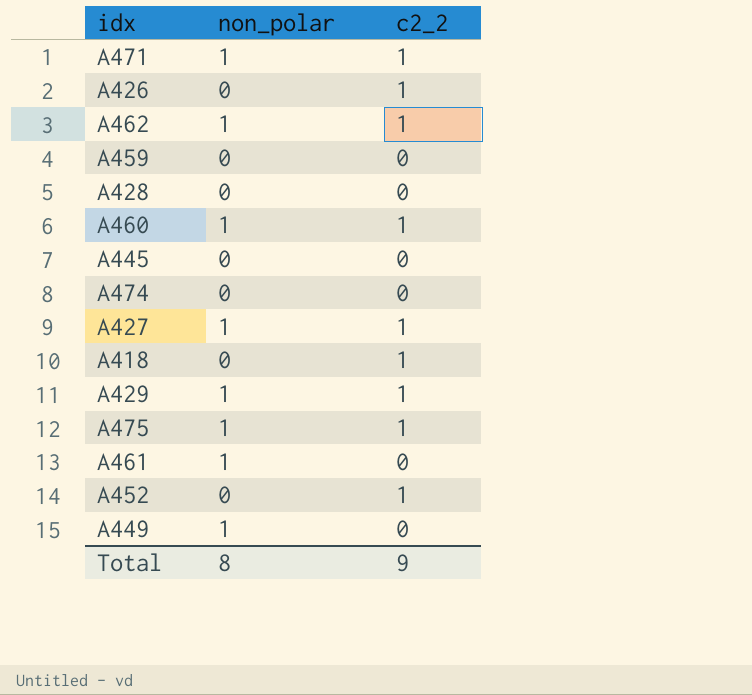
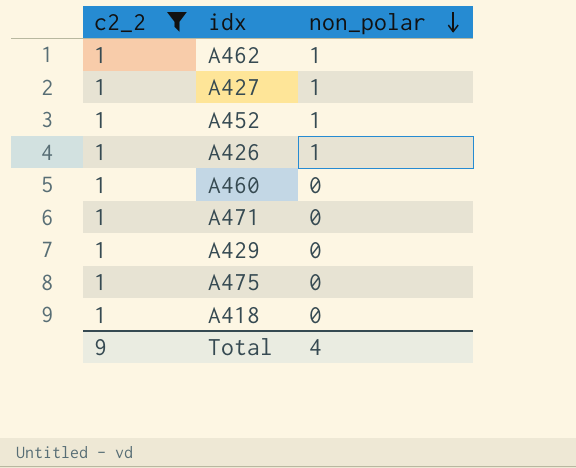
filter: none -> c2_2 = 1
row order: none -> non_polar descending
column c2_2 | position: 3 -> 1
A452 | non_polar: 0 -> 1
A426 | non_polar: 0 -> 1
A460 | non_polar: 1 -> 0
A471 | non_polar: 1 -> 0
A429 | non_polar: 1 -> 0
A475 | non_polar: 1 -> 0
Total | non_polar: 8 -> 4

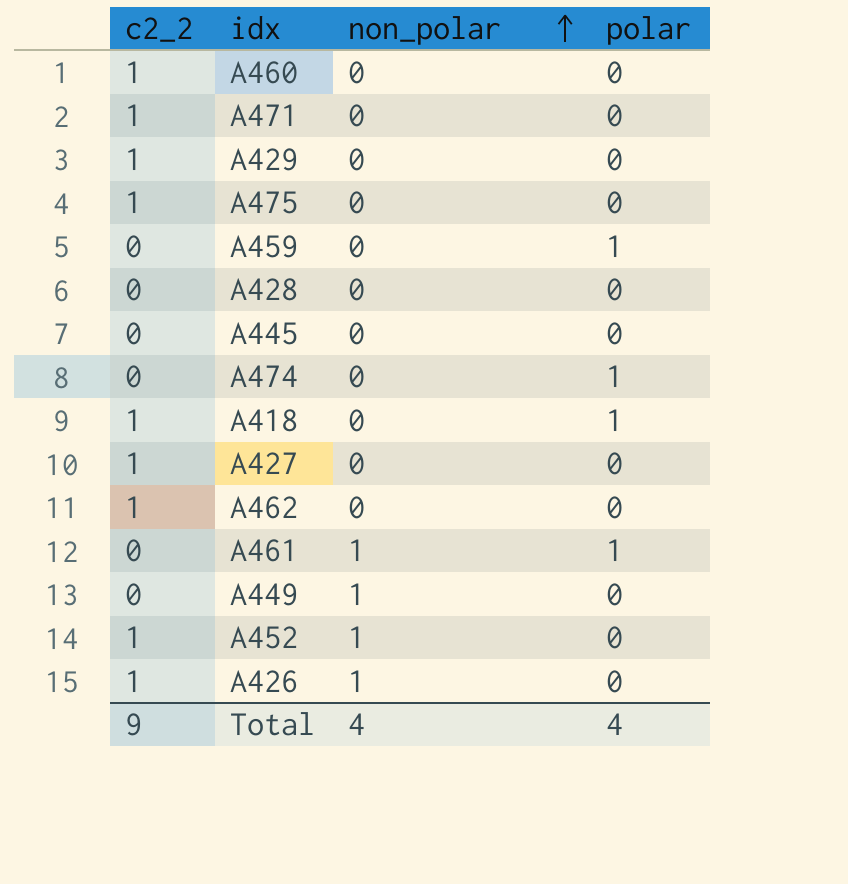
filter: c2_2 = 1 -> none
row order: non_polar descending -> non_polar ascending
column polar | position: none -> 4
A427 | non_polar: 1 -> 0
A462 | non_polar: 1 -> 0

